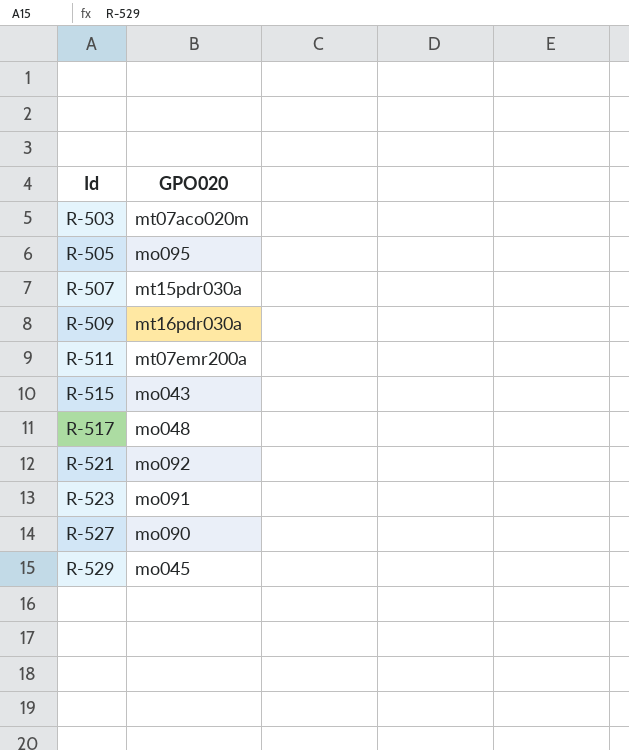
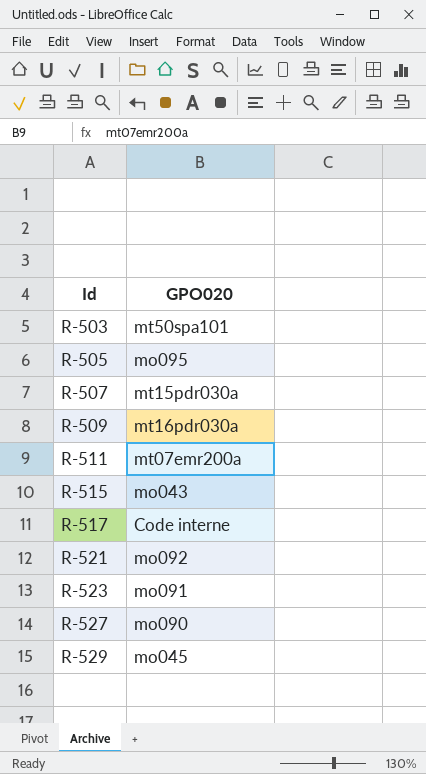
R-503 | GPO020: mt07aco020m -> mt50spa101
R-517 | GPO020: mo048 -> Code interne

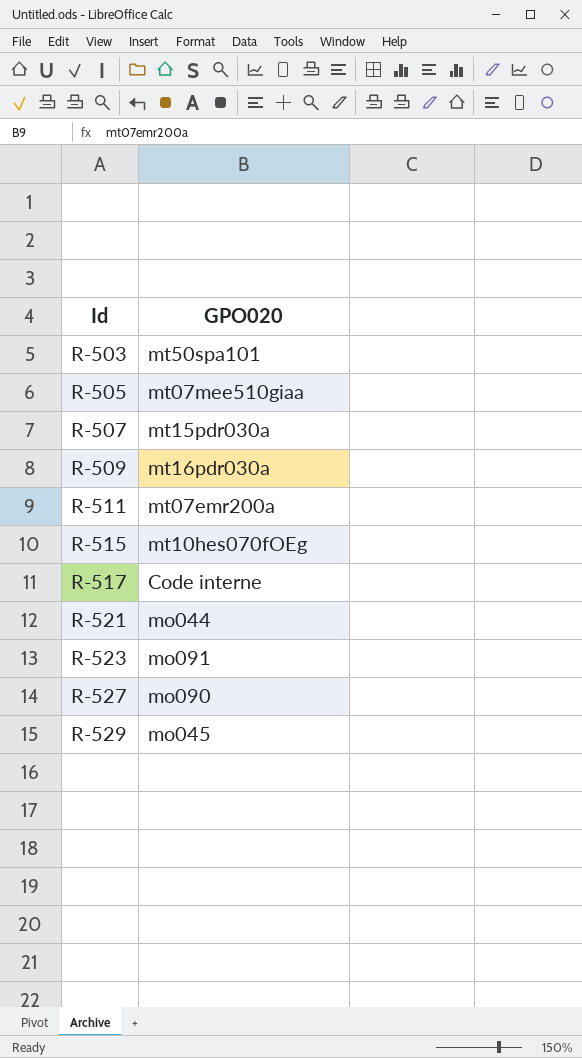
R-505 | GPO020: mo095 -> mt07mee510giaa
R-515 | GPO020: mo043 -> mt10hes070fOEg
R-521 | GPO020: mo092 -> mo044

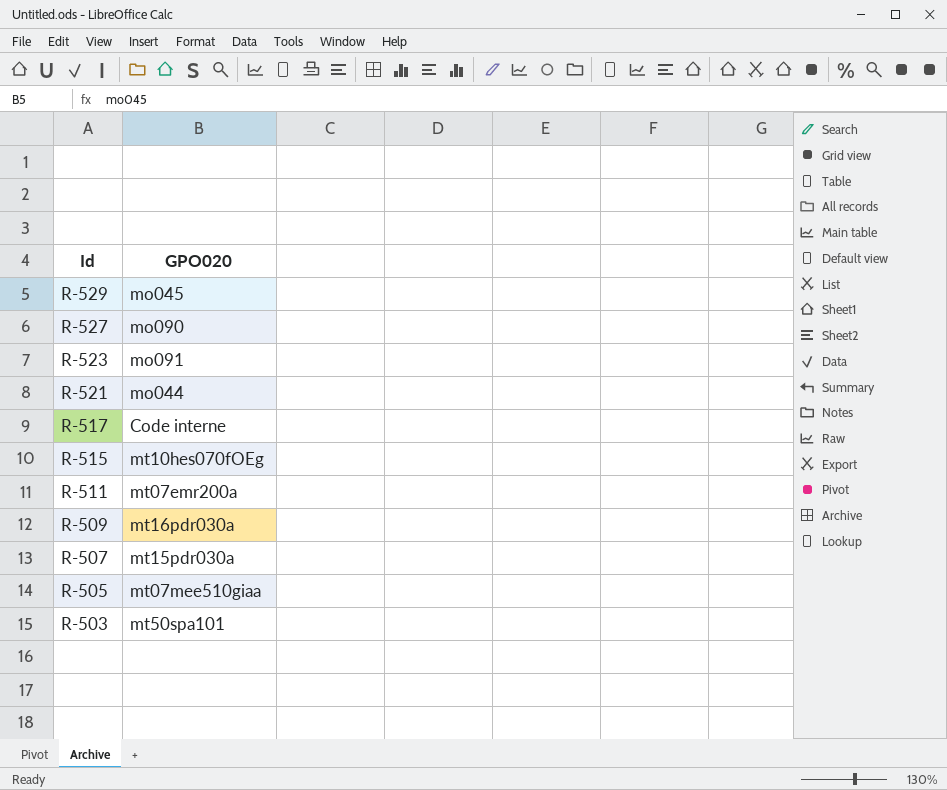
row order: Id ascending -> Id descending

